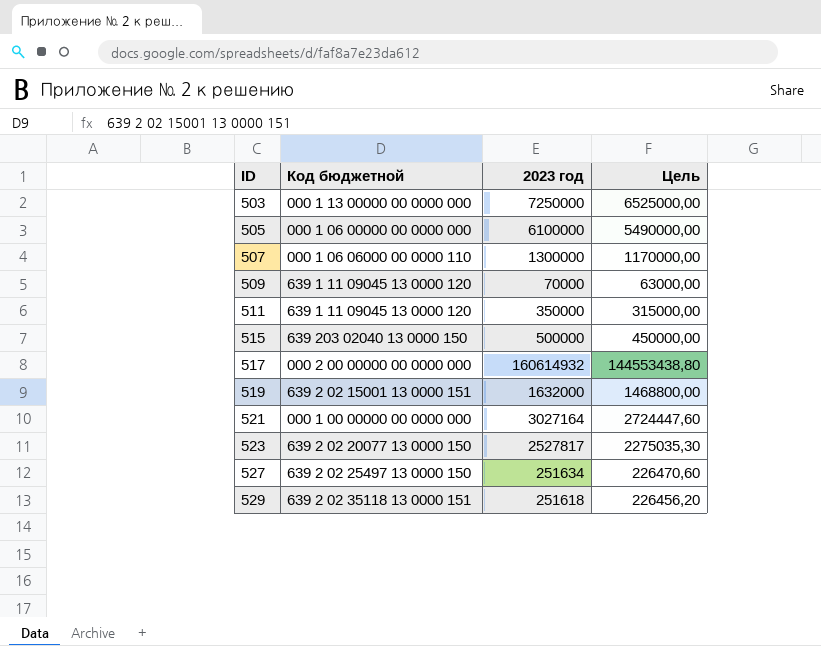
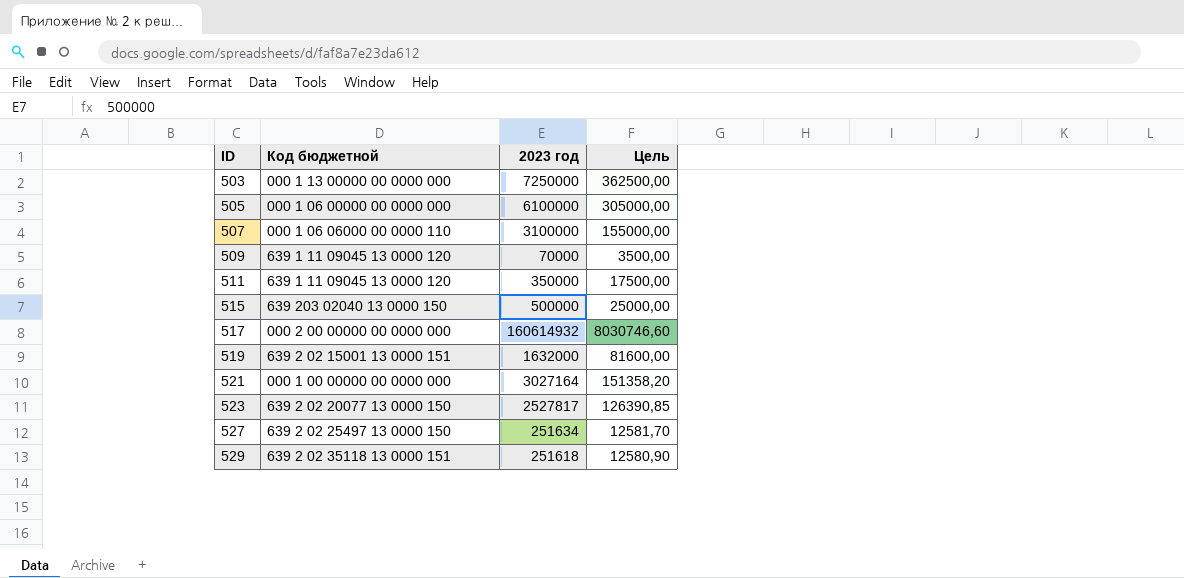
column Цель | formula: [2023 год] * 0,9 -> [2023 год] * 0,05
507 | 2023 год: 1300000 -> 3100000

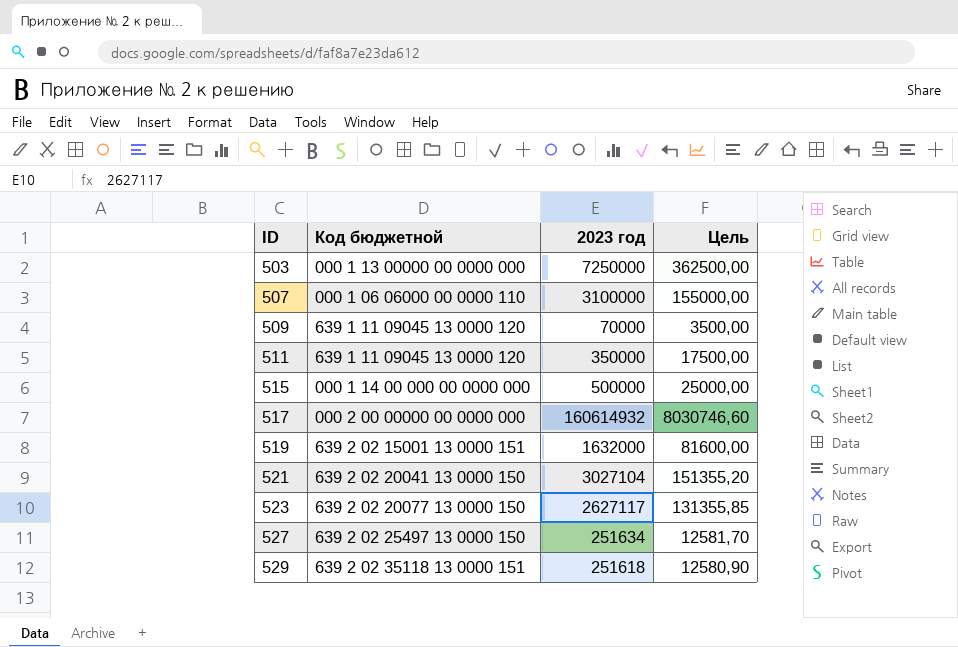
row 505: 000 1 06 00000 00 0000 000 | 6100000 | 305000,00 -> none
515 | Код бюджетной: 639 203 02040 13 0000 150 -> 000 1 14 00 000 00 0000 000
521 | Код бюджетной: 000 1 00 00000 00 0000 000 -> 639 2 02 20041 13 0000 150
521 | 2023 год: 3027164 -> 3027104
521 | Цель: 151358,20 -> 151355,20
523 | 2023 год: 2527817 -> 2627117
523 | Цель: 126390,85 -> 131355,85

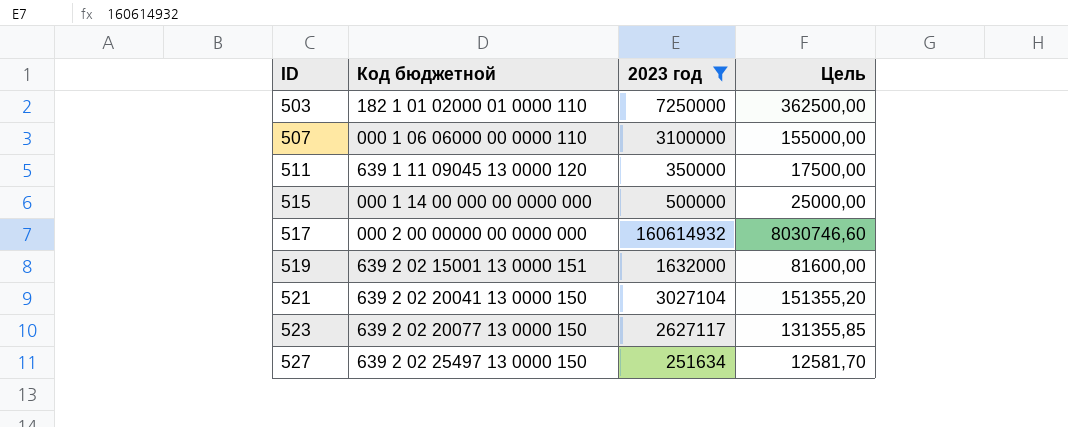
filter: none -> 2023 год >= 251634
503 | Код бюджетной: 000 1 13 00000 00 0000 000 -> 182 1 01 02000 01 0000 110

